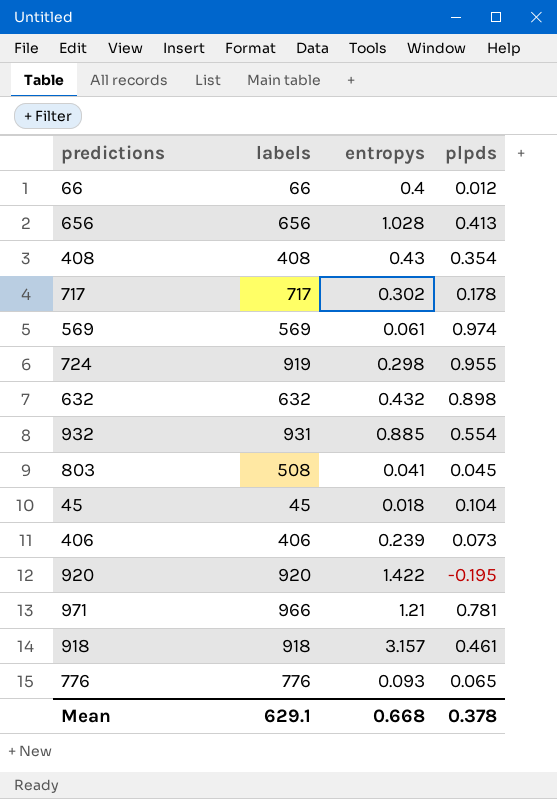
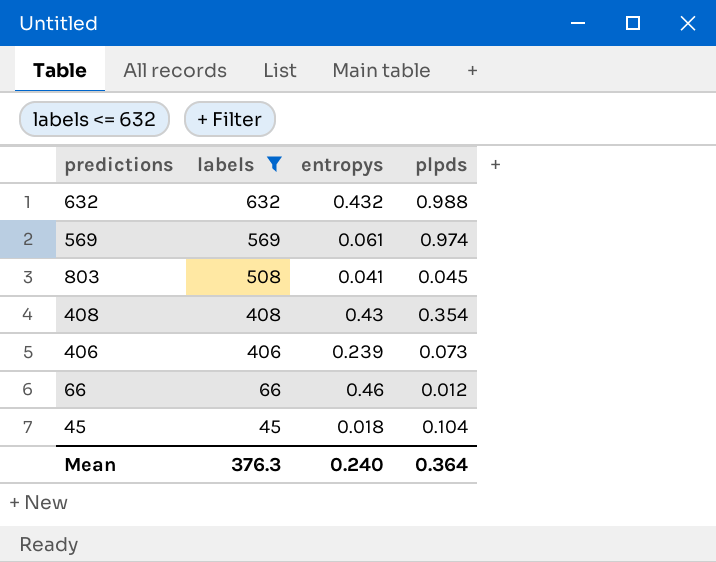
filter: none -> labels <= 632
row order: none -> labels descending
632 | plpds: 0.898 -> 0.988
66 | entropys: 0.4 -> 0.46
Mean | labels: 629.1 -> 376.3
Mean | entropys: 0.668 -> 0.240
Mean | plpds: 0.378 -> 0.364

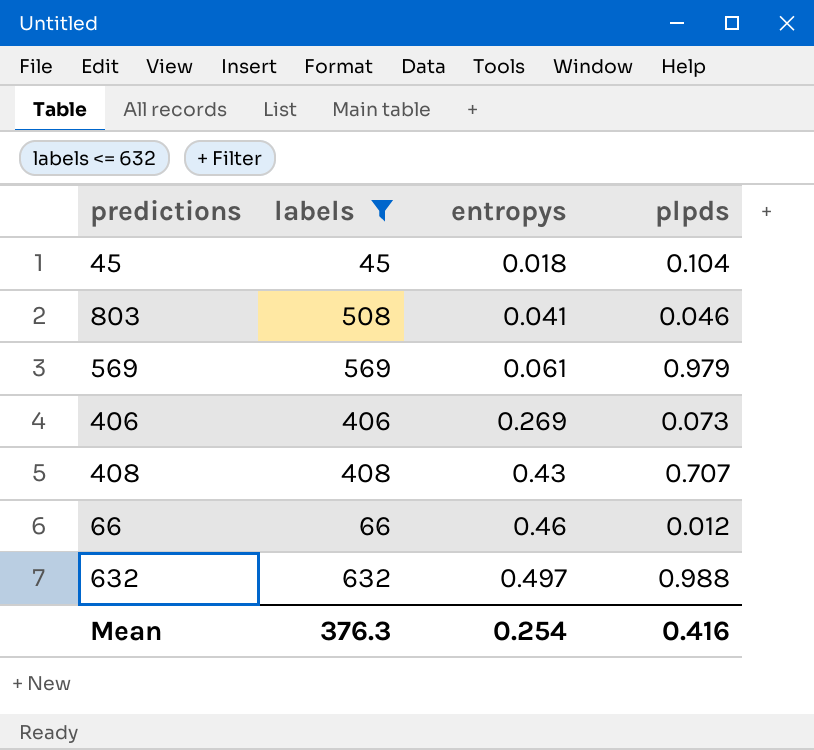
row order: labels descending -> entropys ascending
803 | plpds: 0.045 -> 0.046
569 | plpds: 0.974 -> 0.979
406 | entropys: 0.239 -> 0.269
408 | plpds: 0.354 -> 0.707
632 | entropys: 0.432 -> 0.497
Mean | entropys: 0.240 -> 0.254
Mean | plpds: 0.364 -> 0.416

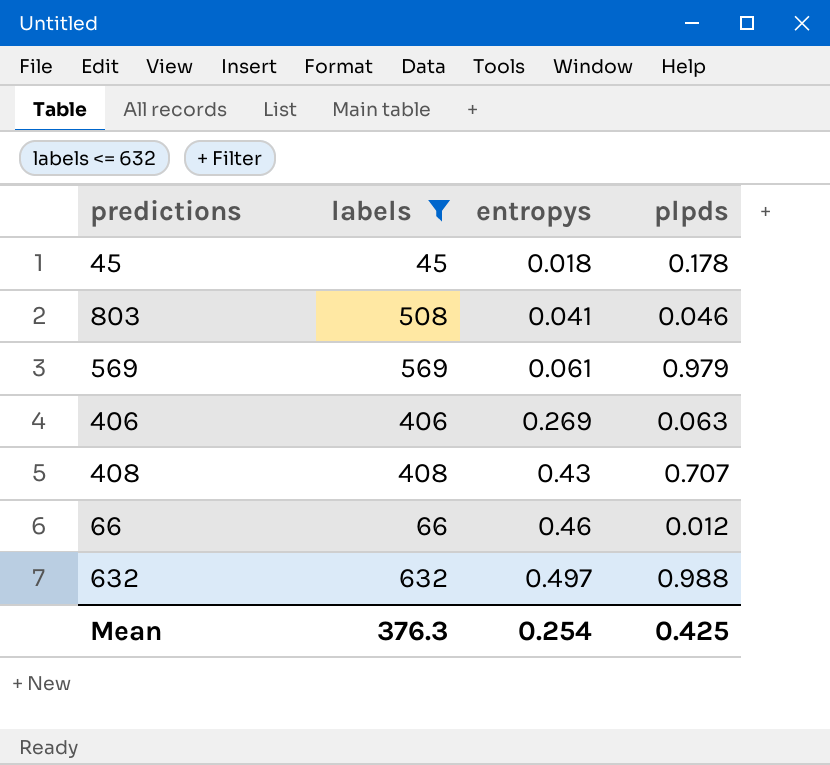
45 | plpds: 0.104 -> 0.178
406 | plpds: 0.073 -> 0.063
Mean | plpds: 0.416 -> 0.425

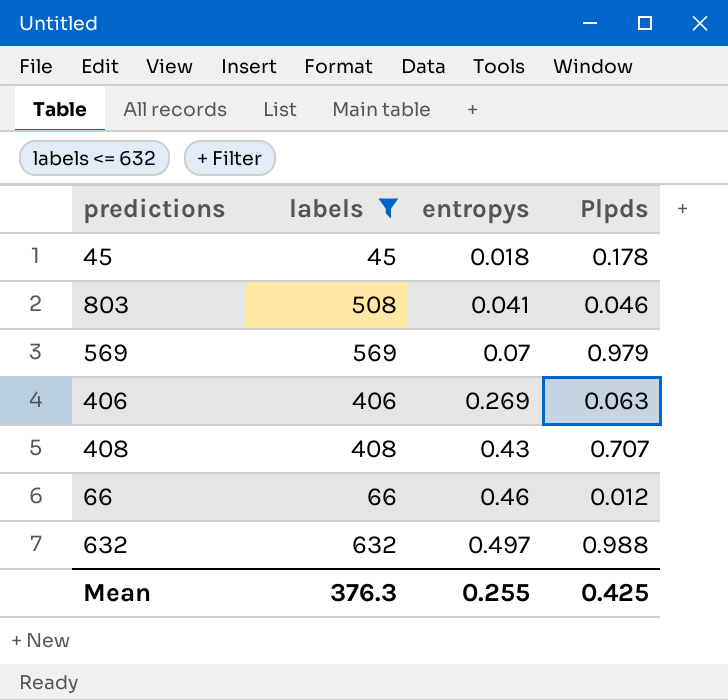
column name: plpds -> Plpds
569 | entropys: 0.061 -> 0.07
Mean | entropys: 0.254 -> 0.255

